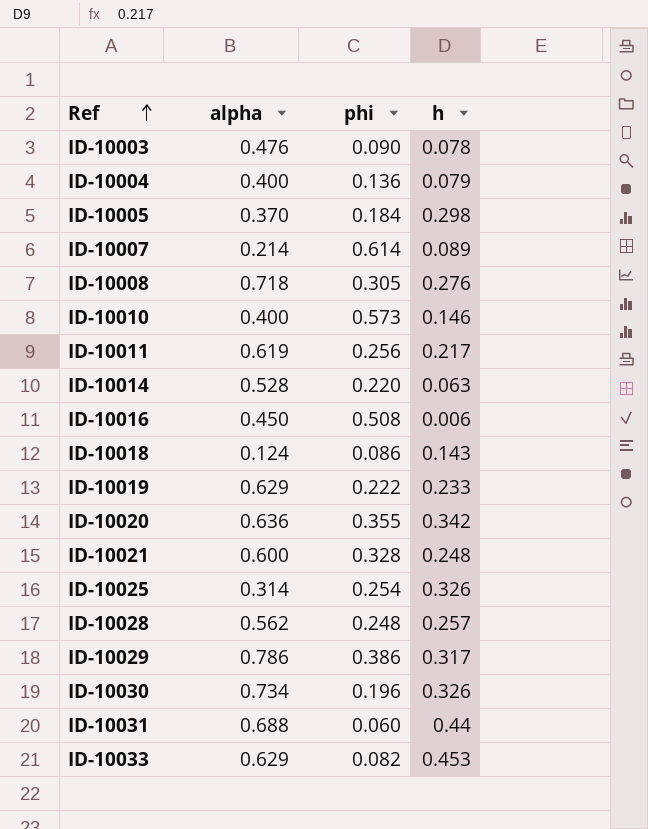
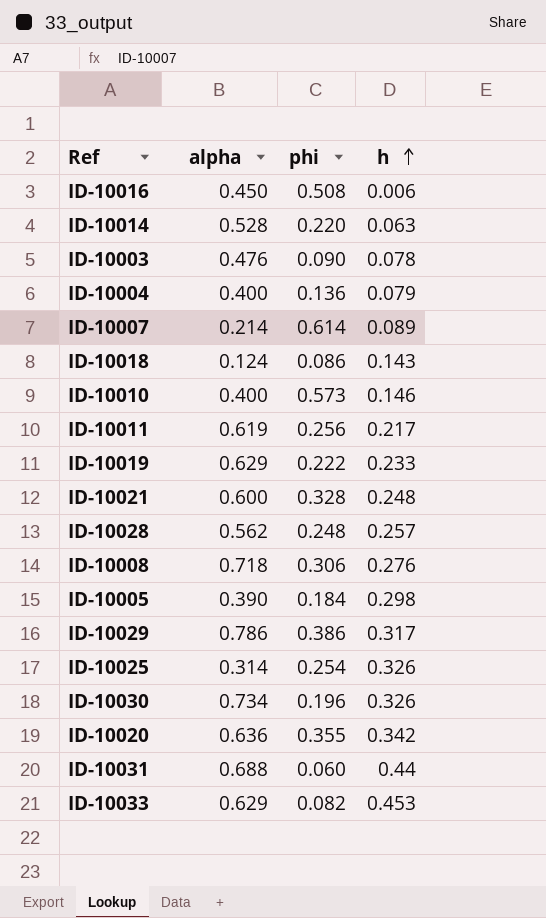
row order: Ref ascending -> h ascending
ID-10008 | phi: 0.305 -> 0.306
ID-10005 | alpha: 0.370 -> 0.390

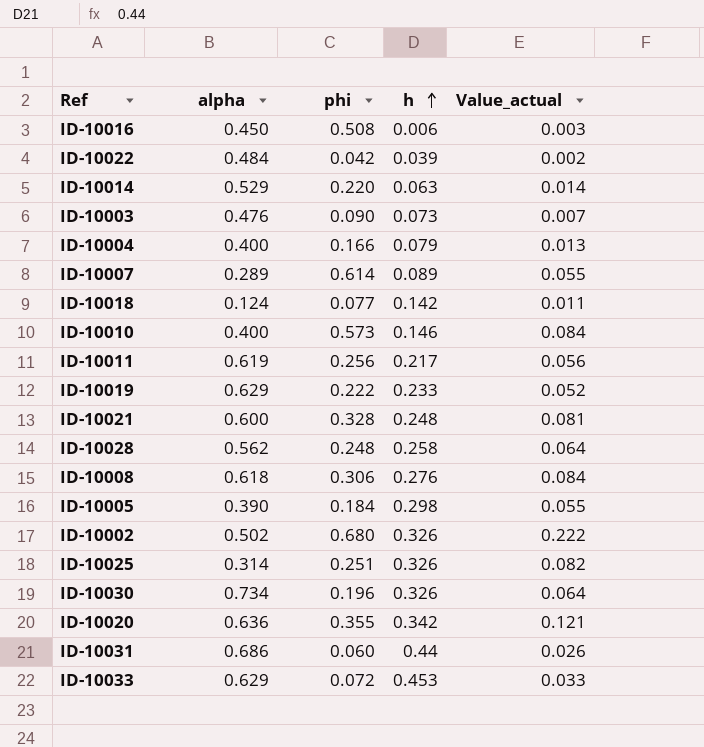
column Value_actual | formula: none -> [phi] * [h]
row ID-10029: 0.786 | 0.386 | 0.317 -> none
row ID-10022: none -> 0.484 | 0.042 | 0.039 | 0.002
ID-10014 | alpha: 0.528 -> 0.529
ID-10003 | h: 0.078 -> 0.073
ID-10004 | phi: 0.136 -> 0.166
ID-10007 | alpha: 0.214 -> 0.289
ID-10018 | phi: 0.086 -> 0.077
ID-10018 | h: 0.143 -> 0.142
ID-10028 | h: 0.257 -> 0.258
ID-10008 | alpha: 0.718 -> 0.618
row ID-10002: none -> 0.502 | 0.680 | 0.326 | 0.222
ID-10025 | phi: 0.254 -> 0.251
ID-10031 | alpha: 0.688 -> 0.686
ID-10033 | phi: 0.082 -> 0.072

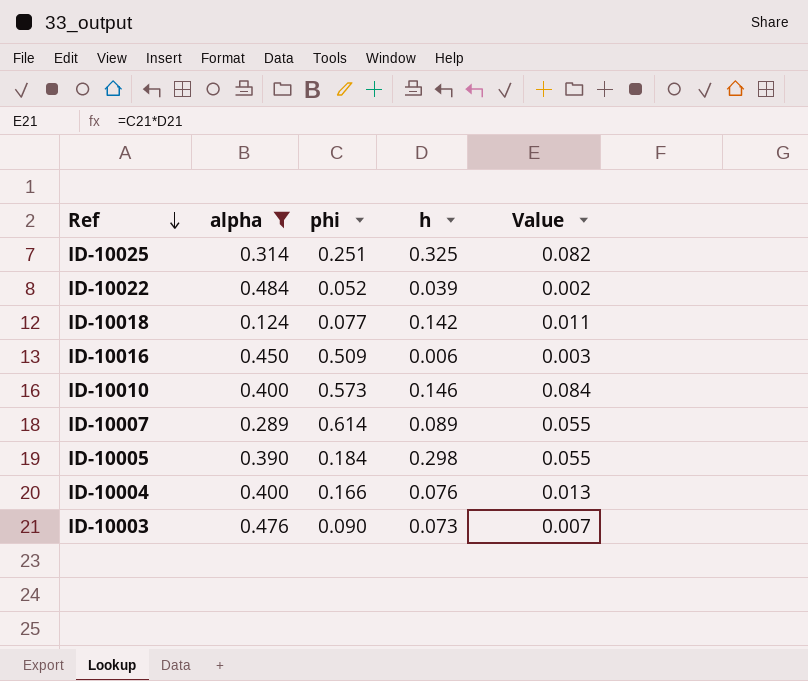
filter: none -> alpha <= 0.484
row order: h ascending -> Ref descending
column name: Value_actual -> Value
ID-10025 | h: 0.326 -> 0.325
ID-10022 | phi: 0.042 -> 0.052
ID-10016 | phi: 0.508 -> 0.509
ID-10004 | h: 0.079 -> 0.076

